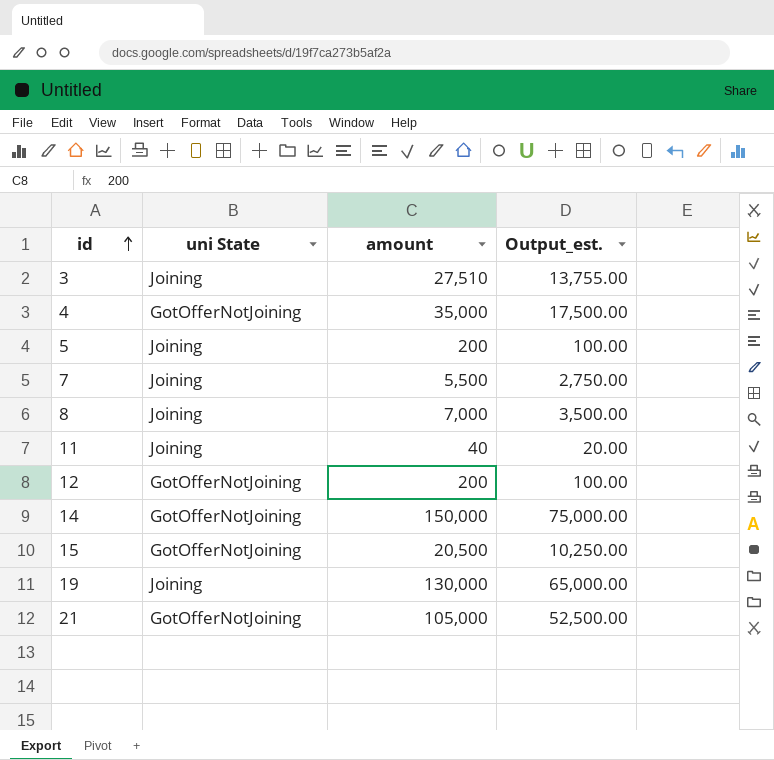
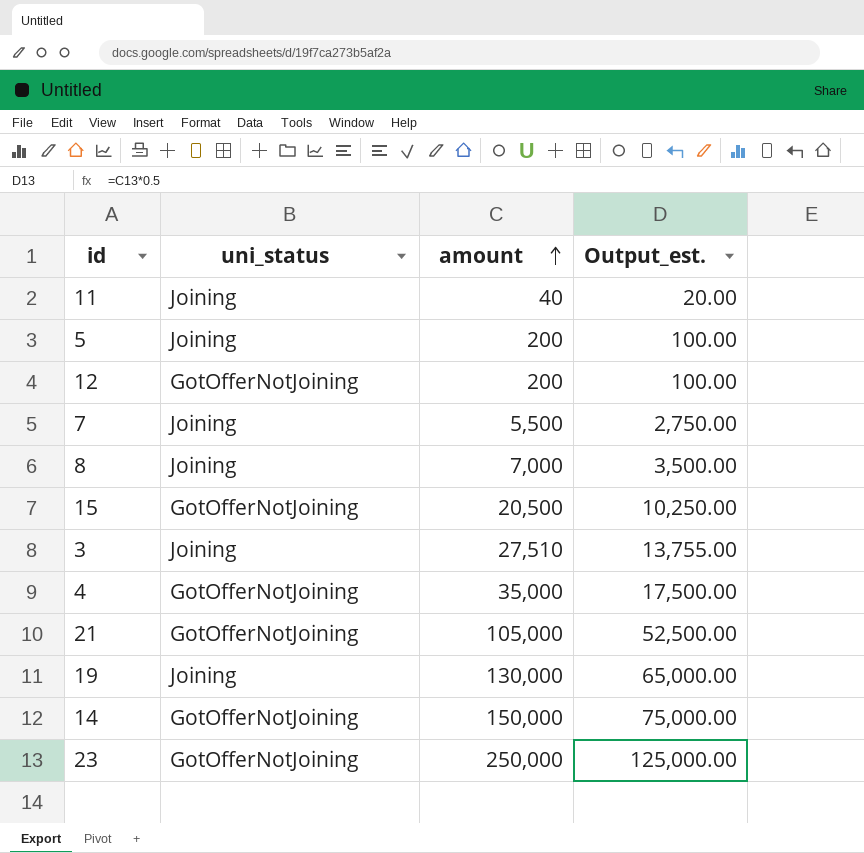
row order: id ascending -> amount ascending
column name: uni State -> uni_status
row 23: none -> GotOfferNotJoining | 250,000 | 125,000.00

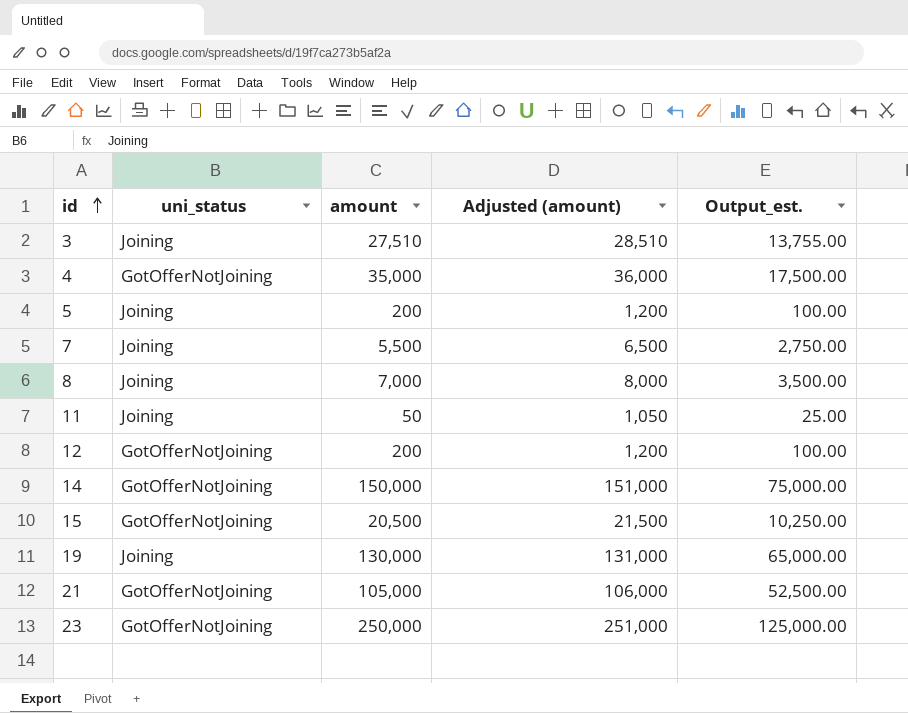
row order: amount ascending -> id ascending
column Adjusted (amount) | formula: none -> [amount] + 1000
11 | amount: 40 -> 50
11 | Output_est.: 20.00 -> 25.00

